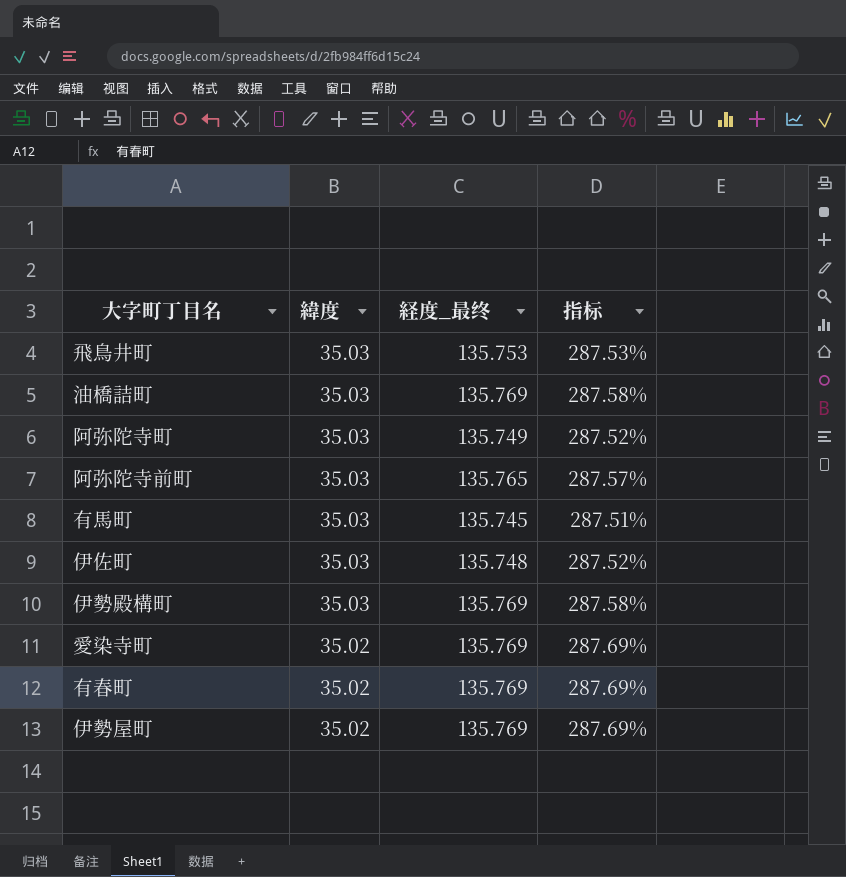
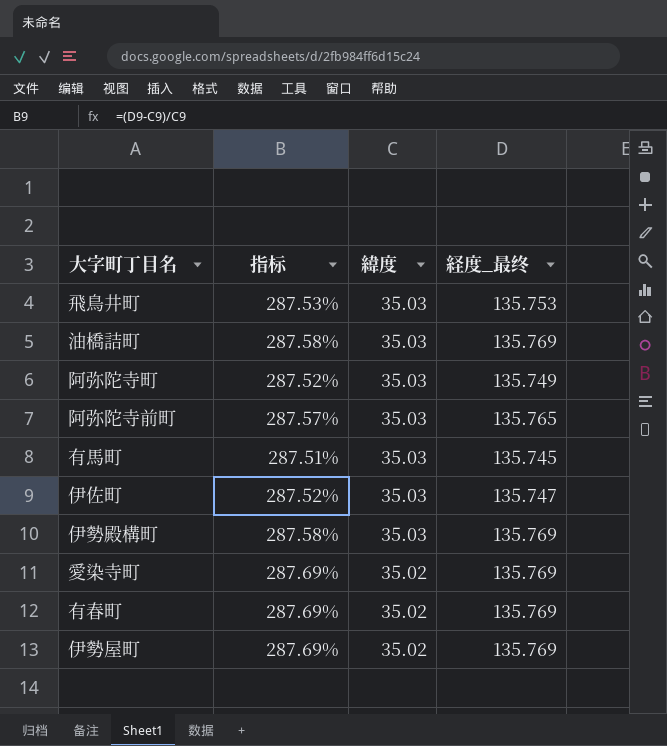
column 指标 | position: 4 -> 2
伊佐町 | 経度_最终: 135.748 -> 135.747

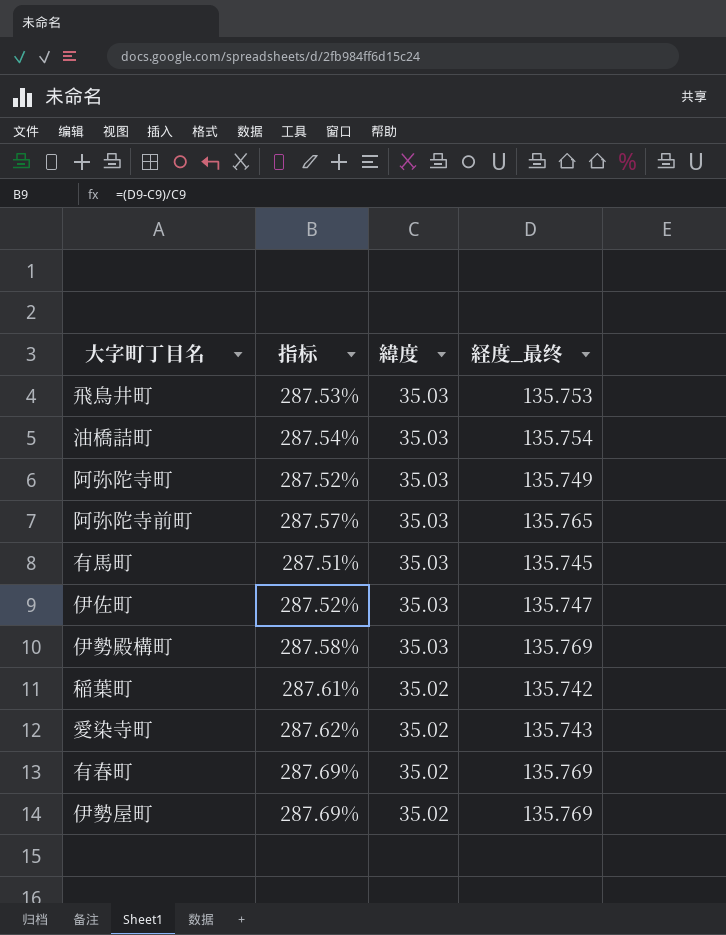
油橋詰町 | 指标: 287.58% -> 287.54%
油橋詰町 | 経度_最终: 135.769 -> 135.754
row 稲葉町: none -> 287.61% | 35.02 | 135.742
愛染寺町 | 指标: 287.69% -> 287.62%
愛染寺町 | 経度_最终: 135.769 -> 135.743

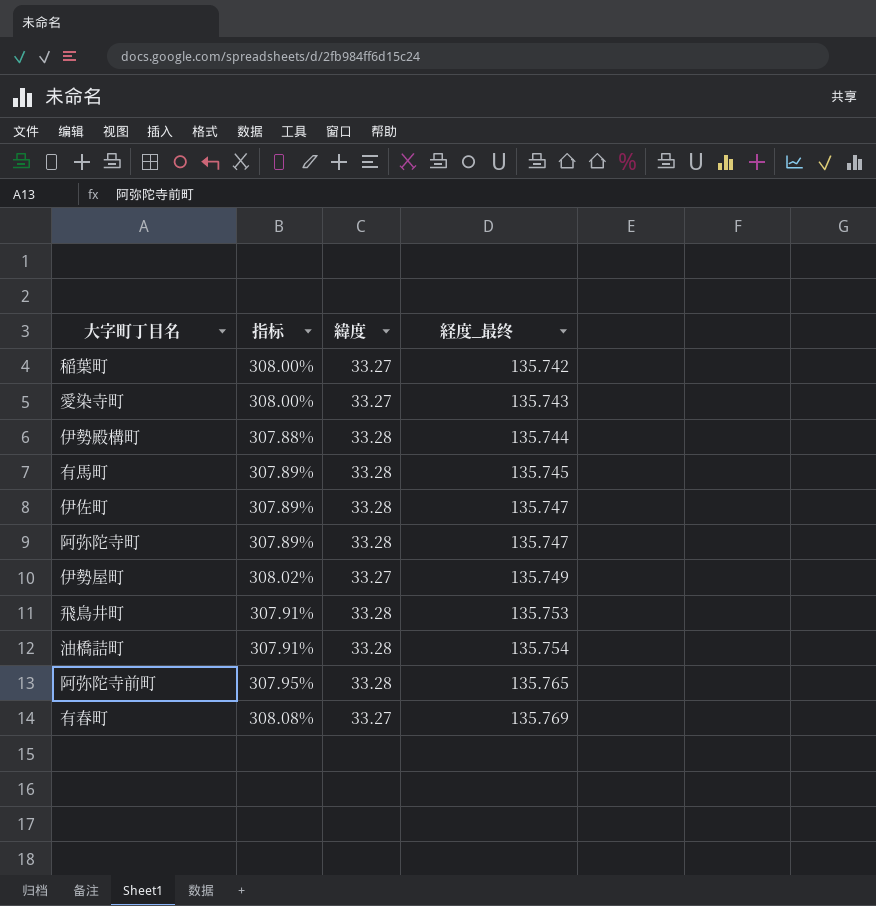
row order: 緯度 descending -> 経度_最终 ascending
稲葉町 | 指标: 287.61% -> 308.00%
稲葉町 | 緯度: 35.02 -> 33.27
愛染寺町 | 指标: 287.62% -> 308.00%
愛染寺町 | 緯度: 35.02 -> 33.27
伊勢殿構町 | 指标: 287.58% -> 307.88%
伊勢殿構町 | 緯度: 35.03 -> 33.28
伊勢殿構町 | 経度_最终: 135.769 -> 135.744
有馬町 | 指标: 287.51% -> 307.89%
有馬町 | 緯度: 35.03 -> 33.28
伊佐町 | 指标: 287.52% -> 307.89%
伊佐町 | 緯度: 35.03 -> 33.28
阿弥陀寺町 | 指标: 287.52% -> 307.89%
阿弥陀寺町 | 緯度: 35.03 -> 33.28
阿弥陀寺町 | 経度_最终: 135.749 -> 135.747
伊勢屋町 | 指标: 287.69% -> 308.02%
伊勢屋町 | 緯度: 35.02 -> 33.27
伊勢屋町 | 経度_最终: 135.769 -> 135.749
飛鳥井町 | 指标: 287.53% -> 307.91%
飛鳥井町 | 緯度: 35.03 -> 33.28
油橋詰町 | 指标: 287.54% -> 307.91%
油橋詰町 | 緯度: 35.03 -> 33.28
阿弥陀寺前町 | 指标: 287.57% -> 307.95%
阿弥陀寺前町 | 緯度: 35.03 -> 33.28
有春町 | 指标: 287.69% -> 308.08%
有春町 | 緯度: 35.02 -> 33.27

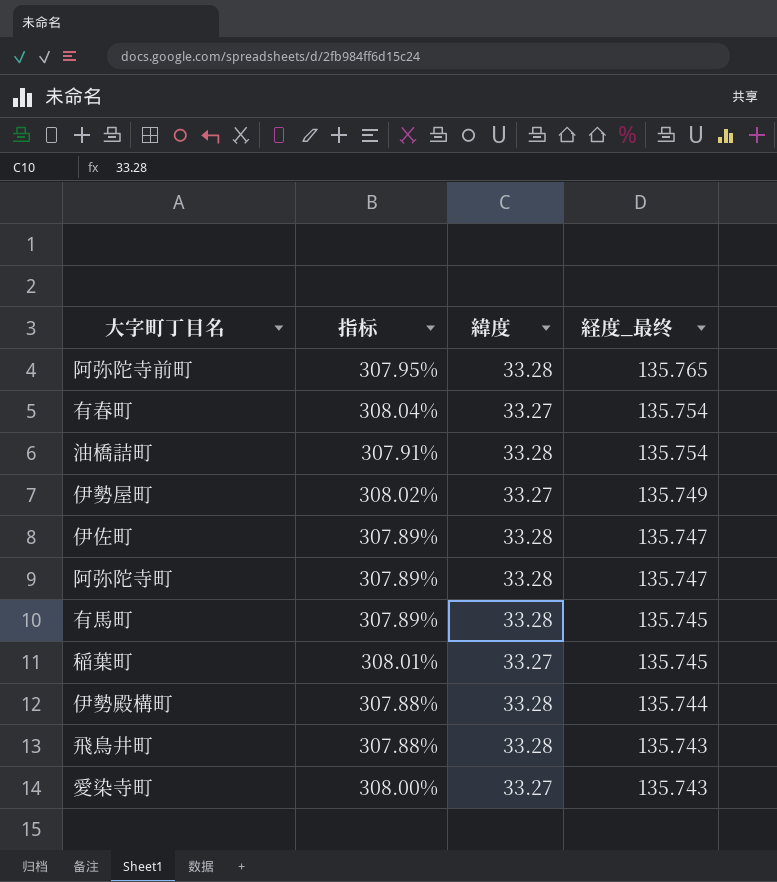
row order: 経度_最终 ascending -> 経度_最终 descending
有春町 | 指标: 308.08% -> 308.04%
有春町 | 経度_最终: 135.769 -> 135.754
稲葉町 | 指标: 308.00% -> 308.01%
稲葉町 | 経度_最终: 135.742 -> 135.745
飛鳥井町 | 指标: 307.91% -> 307.88%
飛鳥井町 | 経度_最终: 135.753 -> 135.743

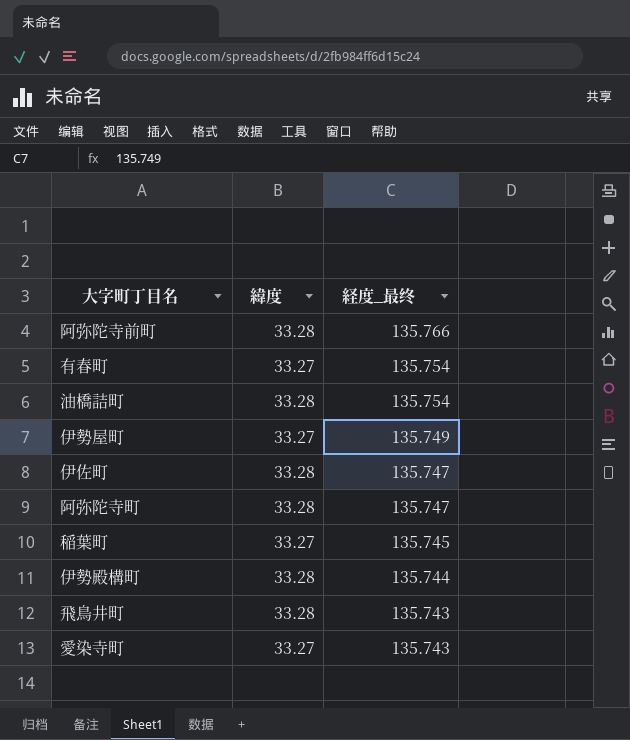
column 指标 | formula: ([経度_最终] - [緯度]) / [緯度] -> none
row 有馬町: 307.89% | 33.28 | 135.745 -> none
阿弥陀寺前町 | 経度_最终: 135.765 -> 135.766

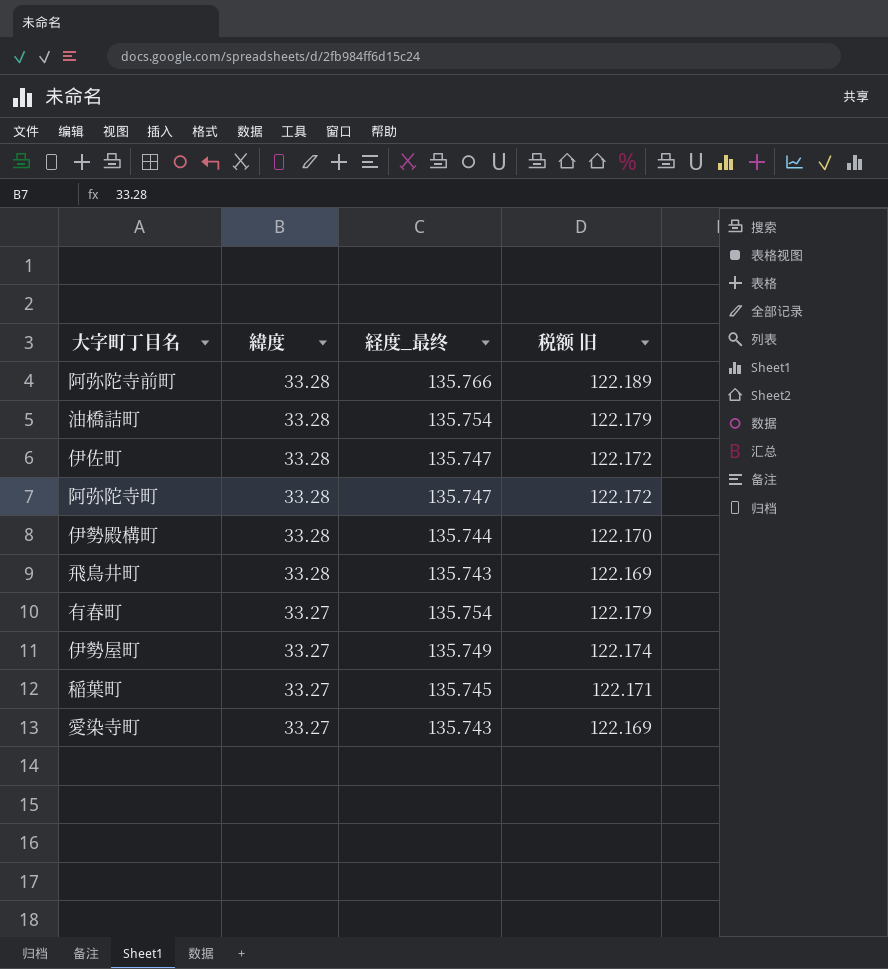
row order: 経度_最终 descending -> 緯度 descending
column 税额 旧 | formula: none -> [経度_最终] * 0.9

